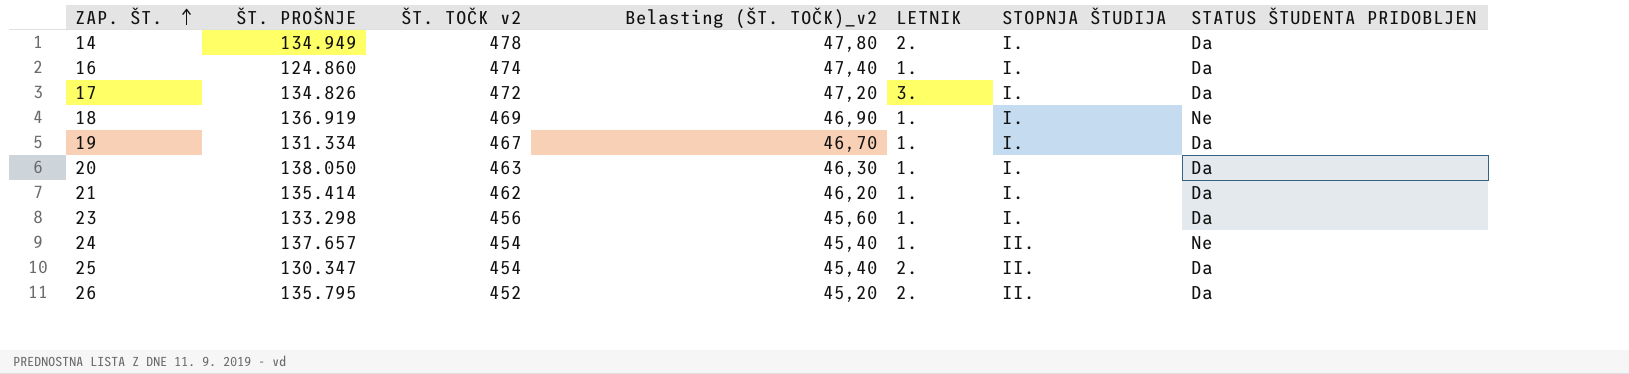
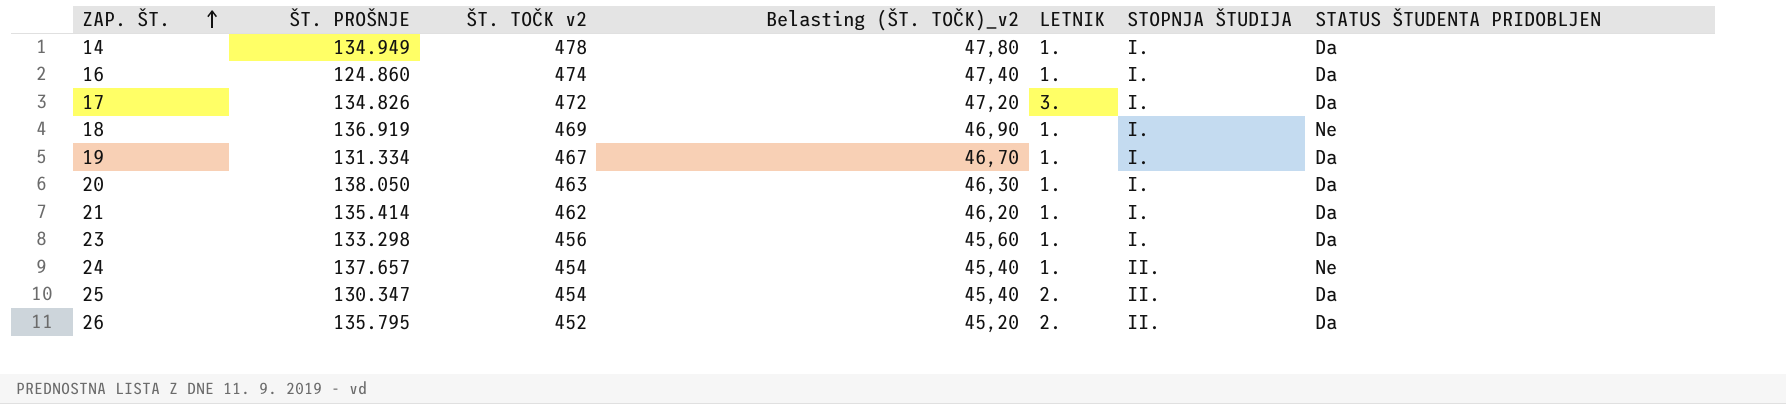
14 | LETNIK: 2. -> 1.

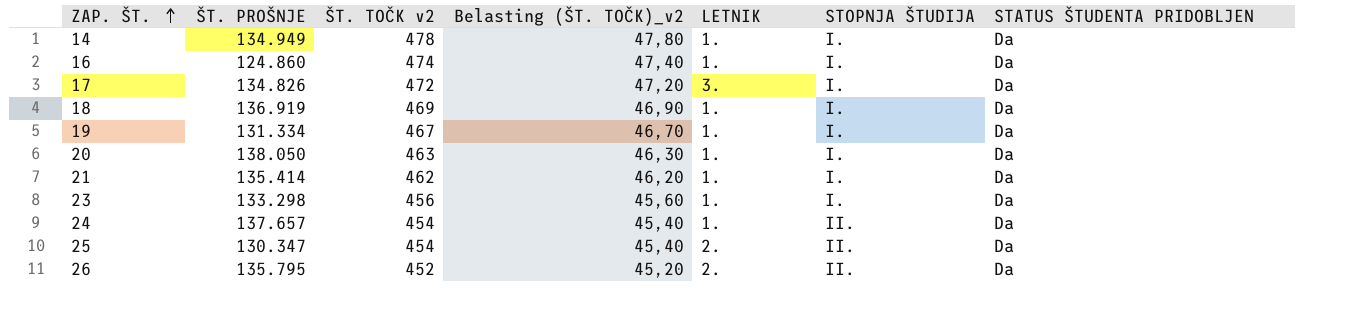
18 | STATUS ŠTUDENTA PRIDOBLJEN: Ne -> Da
24 | STATUS ŠTUDENTA PRIDOBLJEN: Ne -> Da

